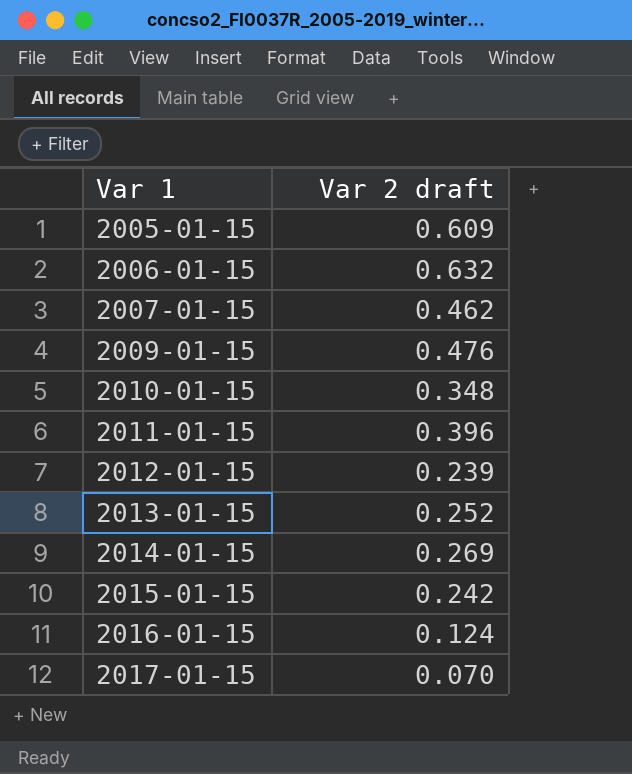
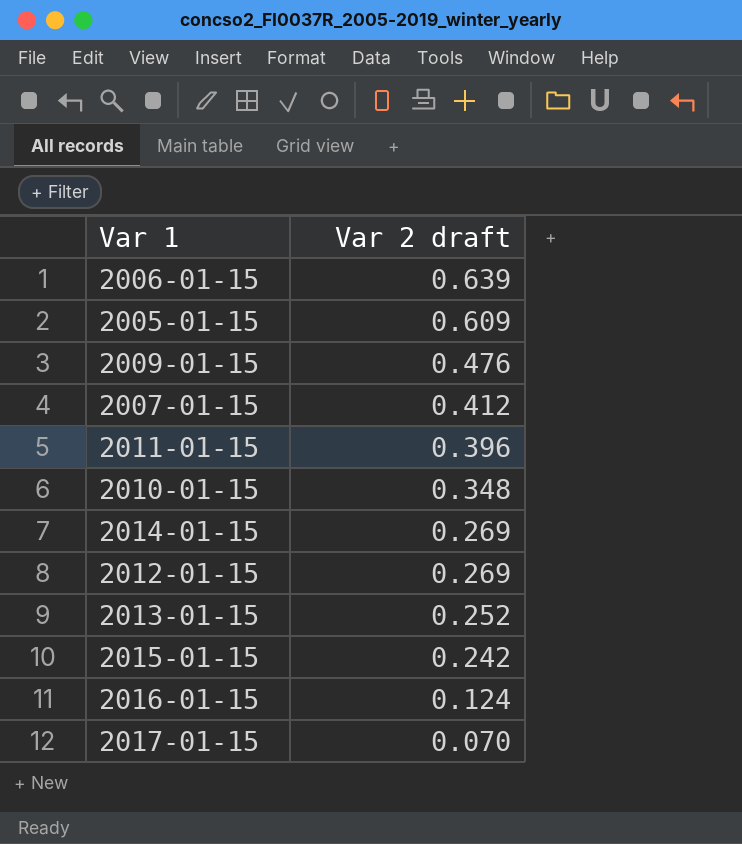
row order: Var 1 ascending -> Var 2 draft descending
2006-01-15 | Var 2 draft: 0.632 -> 0.639
2007-01-15 | Var 2 draft: 0.462 -> 0.412
2012-01-15 | Var 2 draft: 0.239 -> 0.269

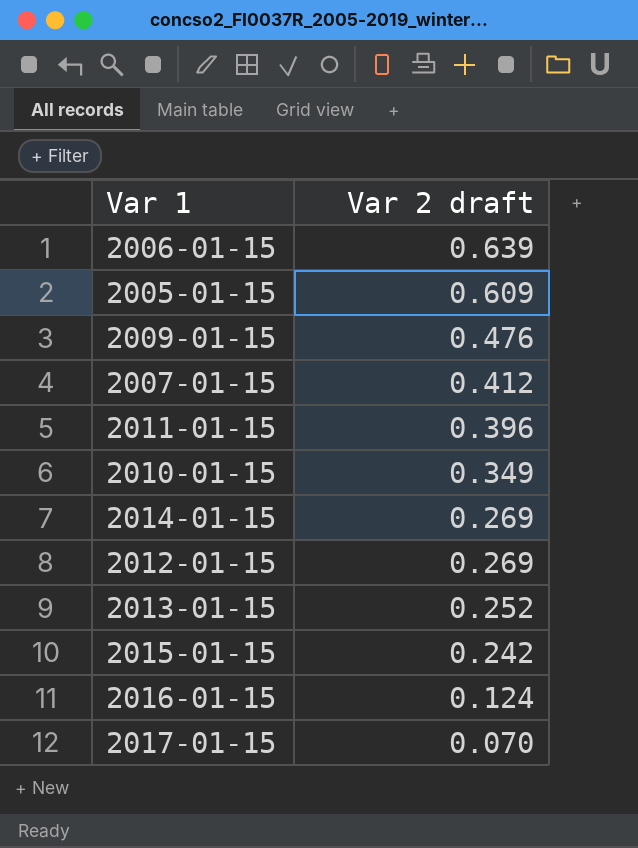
2010-01-15 | Var 2 draft: 0.348 -> 0.349

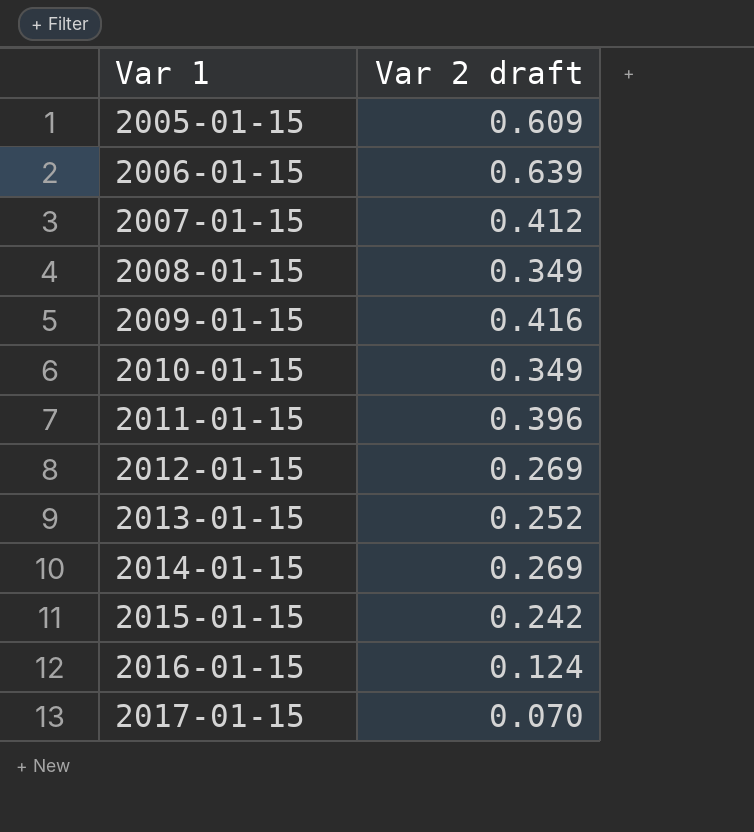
row order: Var 2 draft descending -> Var 1 ascending
row 2008-01-15: none -> 0.349
2009-01-15 | Var 2 draft: 0.476 -> 0.416

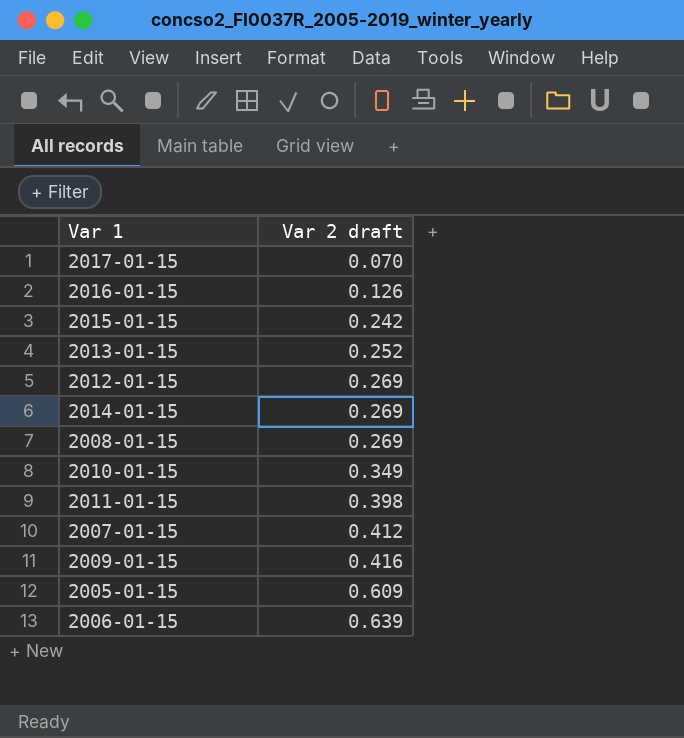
row order: Var 1 ascending -> Var 2 draft ascending
2016-01-15 | Var 2 draft: 0.124 -> 0.126
2008-01-15 | Var 2 draft: 0.349 -> 0.269
2011-01-15 | Var 2 draft: 0.396 -> 0.398

